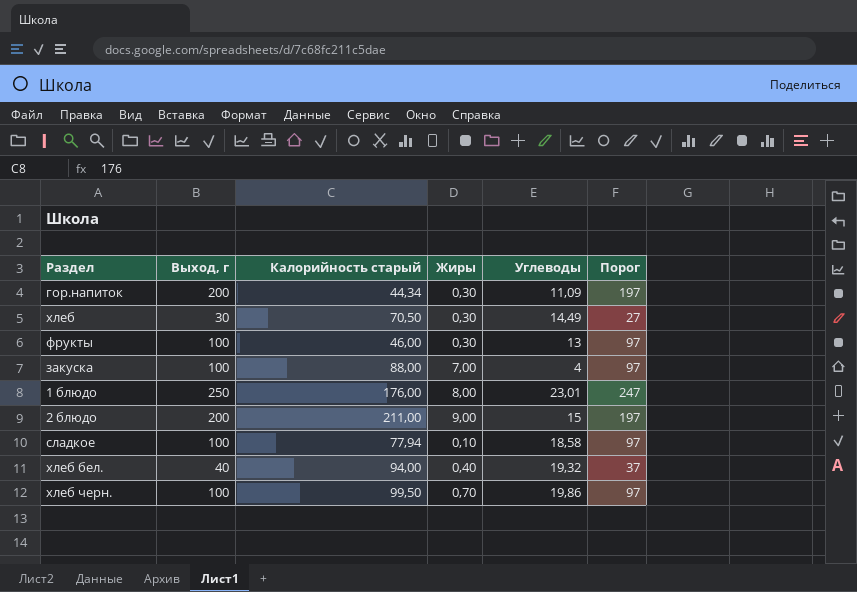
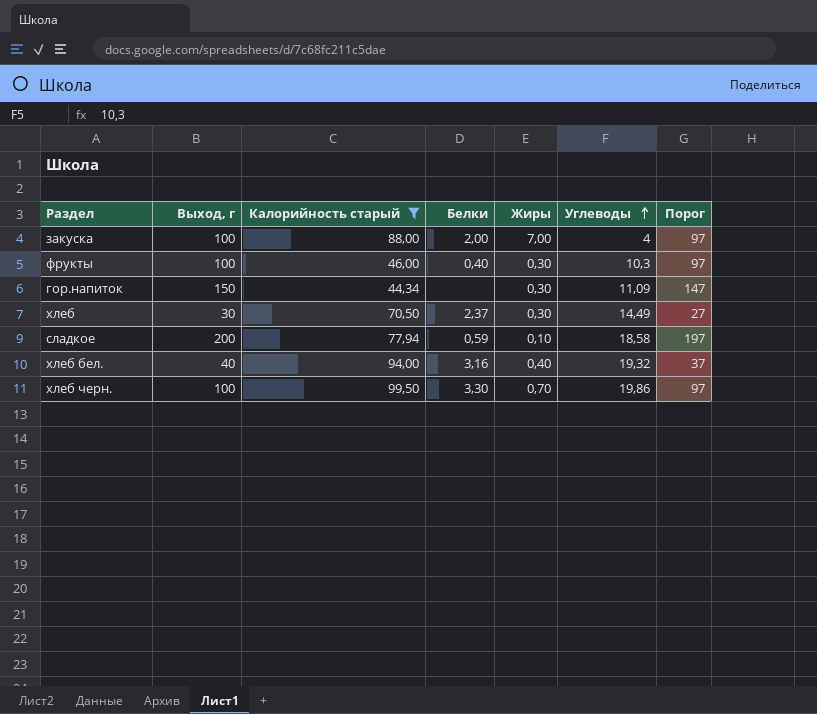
filter: none -> Калорийность старый <= 99,50
row order: none -> Углеводы ascending
column Белки | position: none -> 4
фрукты | Углеводы: 13 -> 10,3
гор.напиток | Выход, г: 200 -> 150
гор.напиток | Порог: 197 -> 147
сладкое | Выход, г: 100 -> 200
сладкое | Порог: 97 -> 197

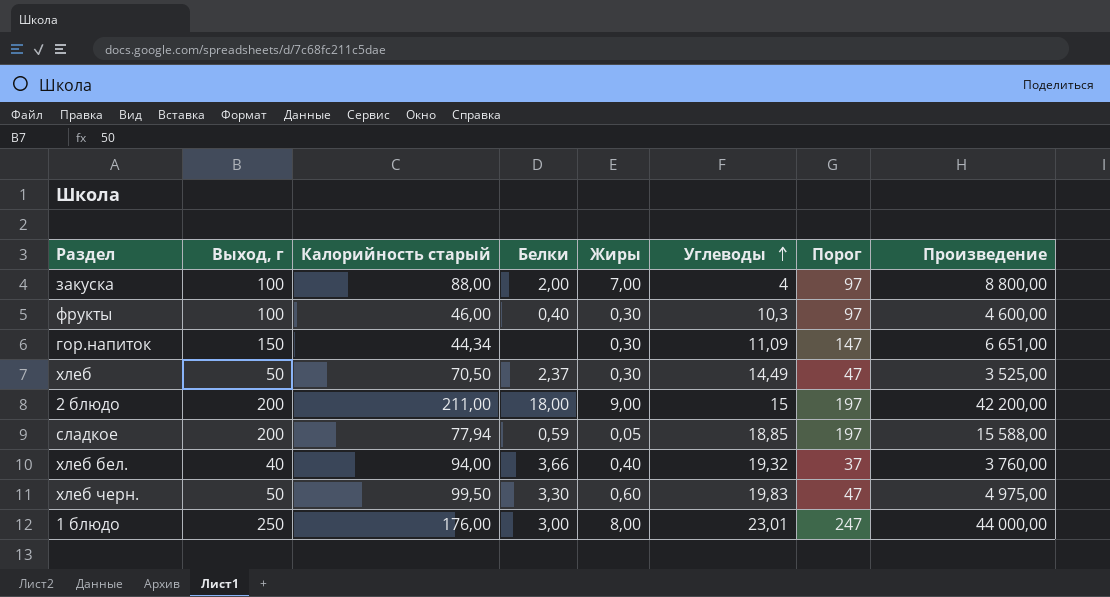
filter: Калорийность старый <= 99,50 -> none
column Произведение | formula: none -> [Выход, г] * [Калорийность старый]
хлеб | Выход, г: 30 -> 50
хлеб | Порог: 27 -> 47
сладкое | Жиры: 0,10 -> 0,05
сладкое | Углеводы: 18,58 -> 18,85
хлеб бел. | Белки: 3,16 -> 3,66
хлеб черн. | Выход, г: 100 -> 50
хлеб черн. | Жиры: 0,70 -> 0,60
хлеб черн. | Углеводы: 19,86 -> 19,83
хлеб черн. | Порог: 97 -> 47

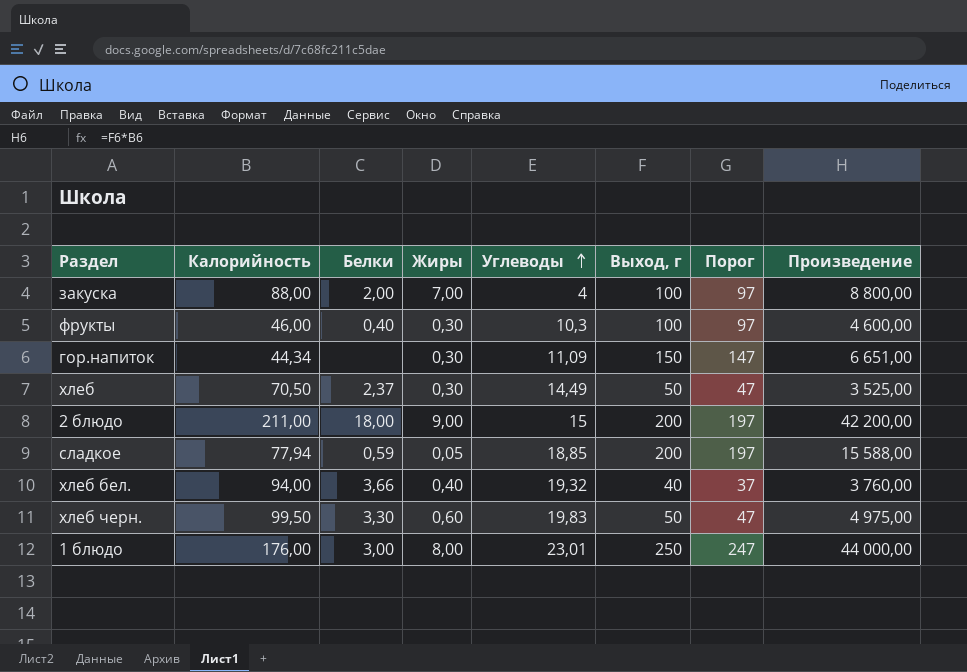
column name: Калорийность старый -> Калорийность
column Выход, г | position: 2 -> 6

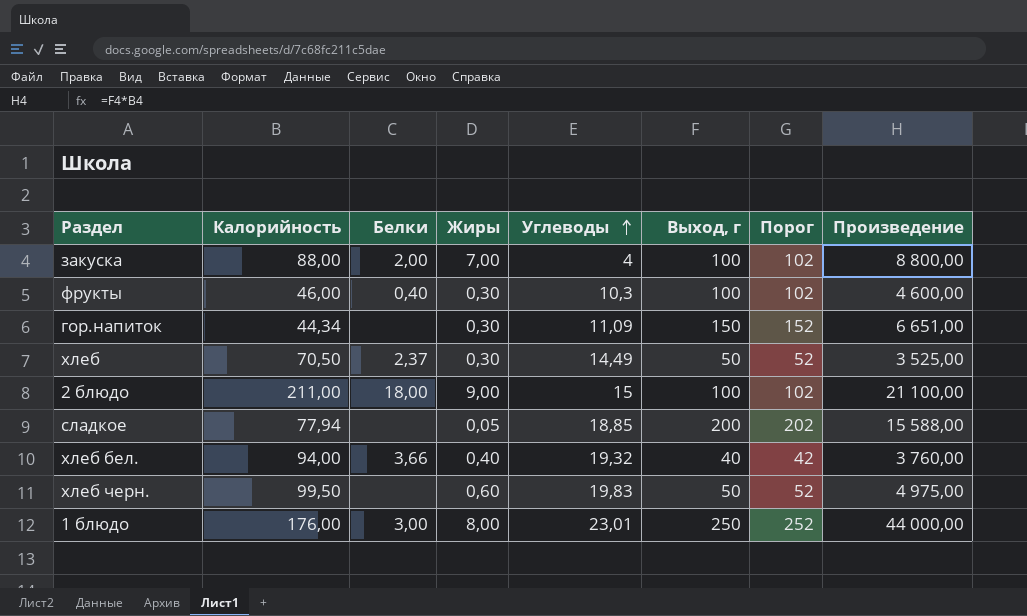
column Порог | formula: [Выход, г] - 3 -> [Выход, г] + 2
2 блюдо | Выход, г: 200 -> 100
2 блюдо | Произведение: 42 200,00 -> 21 100,00
сладкое | Белки: 0,59 -> none
хлеб черн. | Белки: 3,30 -> none

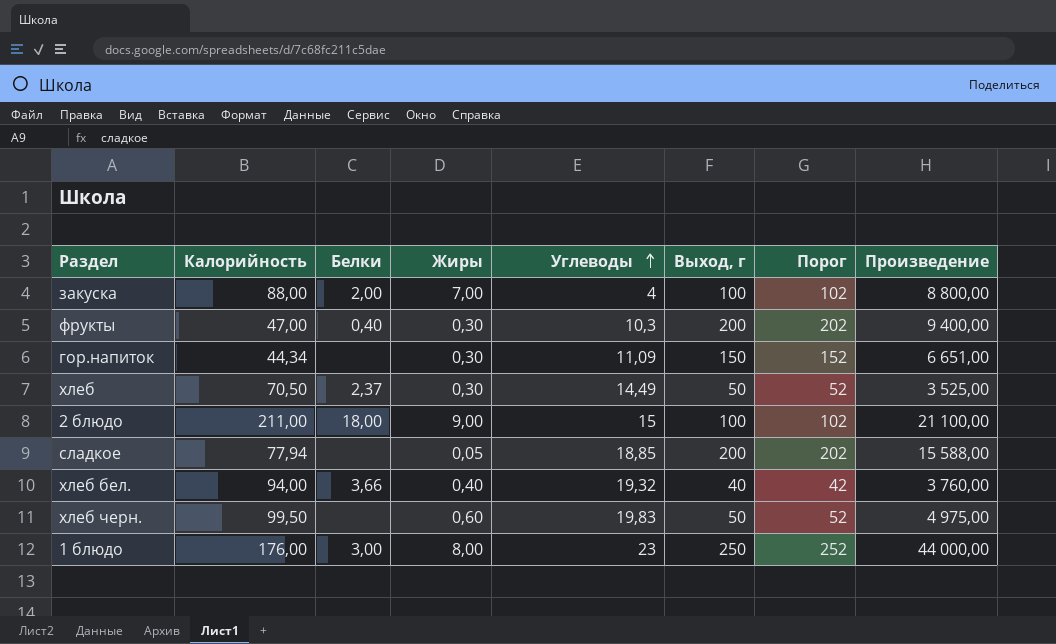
фрукты | Калорийность: 46,00 -> 47,00
фрукты | Выход, г: 100 -> 200
фрукты | Порог: 102 -> 202
фрукты | Произведение: 4 600,00 -> 9 400,00
1 блюдо | Углеводы: 23,01 -> 23

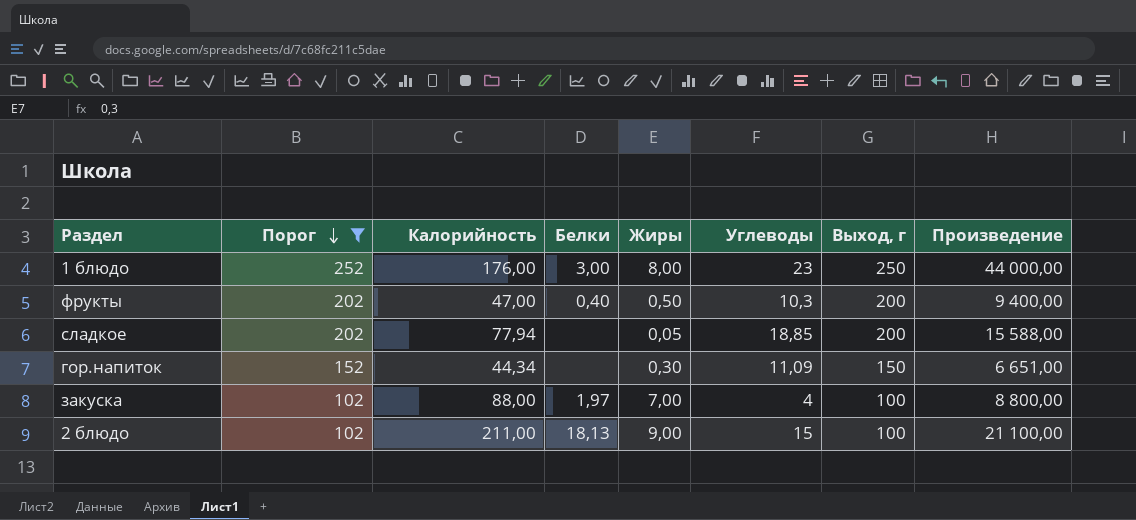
filter: none -> Порог >= 102
row order: Углеводы ascending -> Порог descending
column Порог | position: 7 -> 2
фрукты | Жиры: 0,30 -> 0,50
закуска | Белки: 2,00 -> 1,97
2 блюдо | Белки: 18,00 -> 18,13

